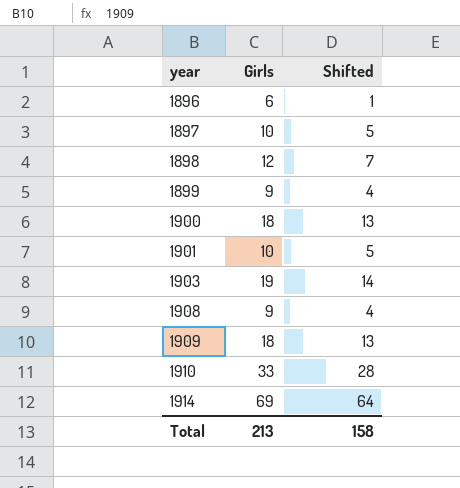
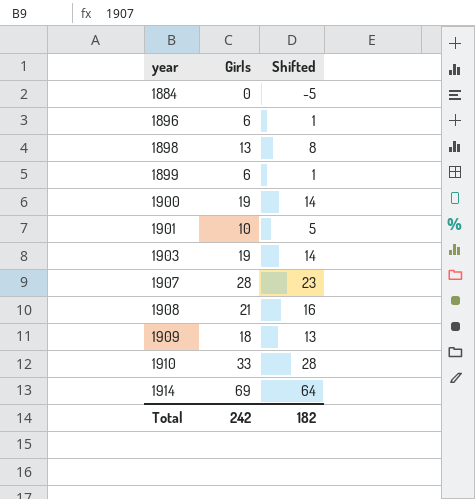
row 1897: 10 | 5 -> none
row 1884: none -> 0 | -5
1898 | Girls: 12 -> 13
1898 | Shifted: 7 -> 8
1899 | Girls: 9 -> 6
1899 | Shifted: 4 -> 1
1900 | Girls: 18 -> 19
1900 | Shifted: 13 -> 14
row 1907: none -> 28 | 23
1908 | Girls: 9 -> 21
1908 | Shifted: 4 -> 16
Total | Girls: 213 -> 242
Total | Shifted: 158 -> 182

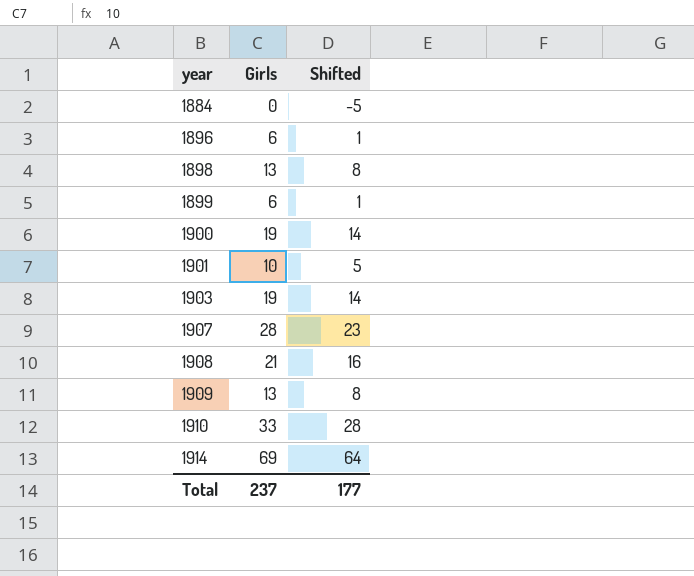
1909 | Girls: 18 -> 13
1909 | Shifted: 13 -> 8
Total | Girls: 242 -> 237
Total | Shifted: 182 -> 177

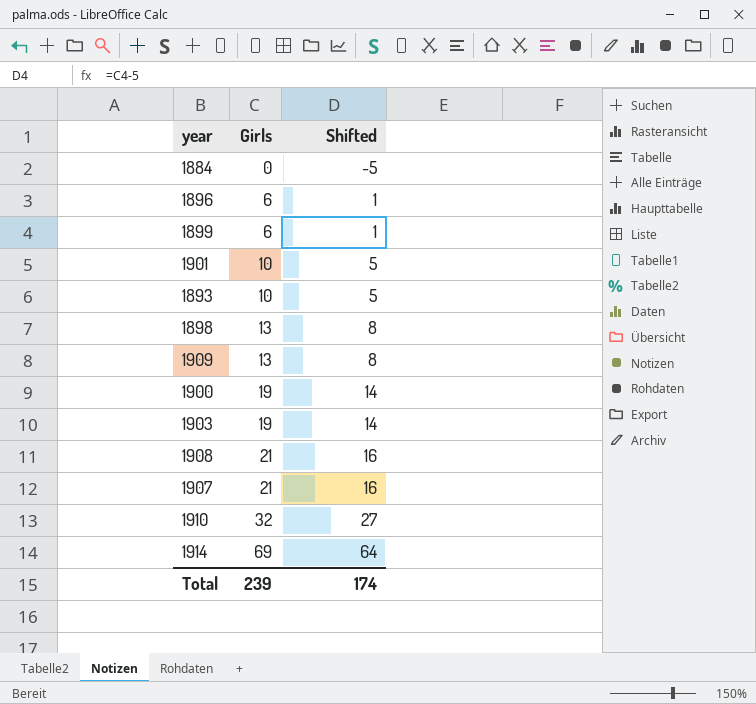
row order: year ascending -> Girls ascending
row 1893: none -> 10 | 5
1907 | Girls: 28 -> 21
1907 | Shifted: 23 -> 16
1910 | Girls: 33 -> 32
1910 | Shifted: 28 -> 27
Total | Girls: 237 -> 239
Total | Shifted: 177 -> 174

